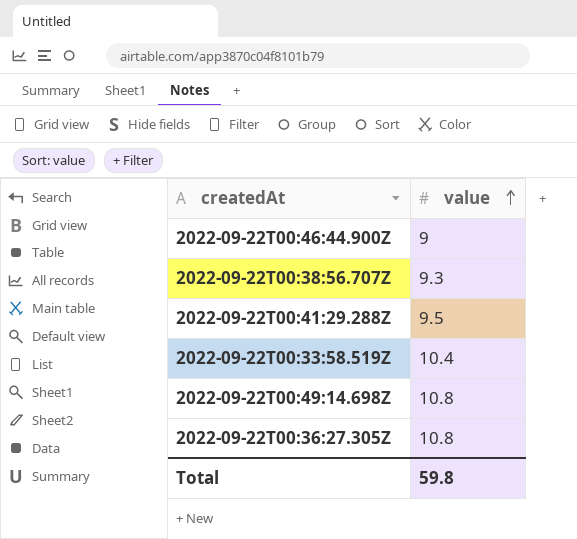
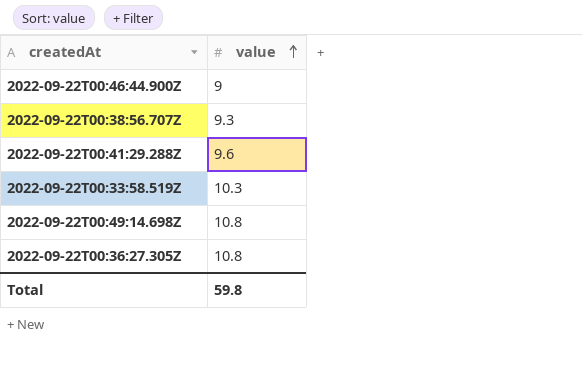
2022-09-22T00:41:29.288Z | value: 9.5 -> 9.6
2022-09-22T00:33:58.519Z | value: 10.4 -> 10.3

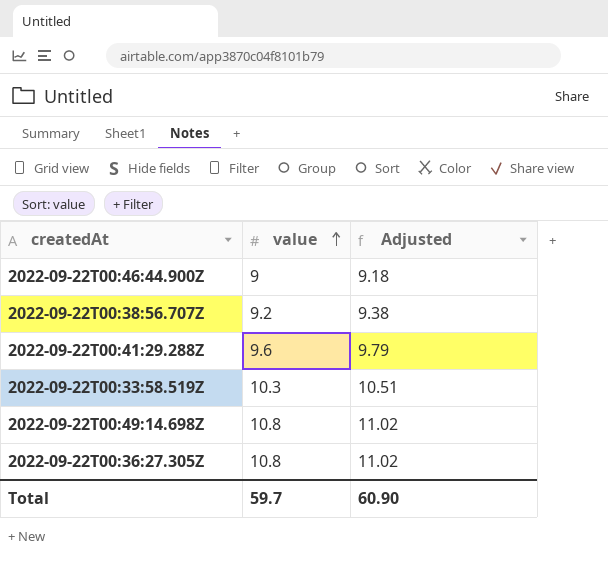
column Adjusted | formula: none -> [value] * 1.02
2022-09-22T00:38:56.707Z | value: 9.3 -> 9.2
Total | value: 59.8 -> 59.7

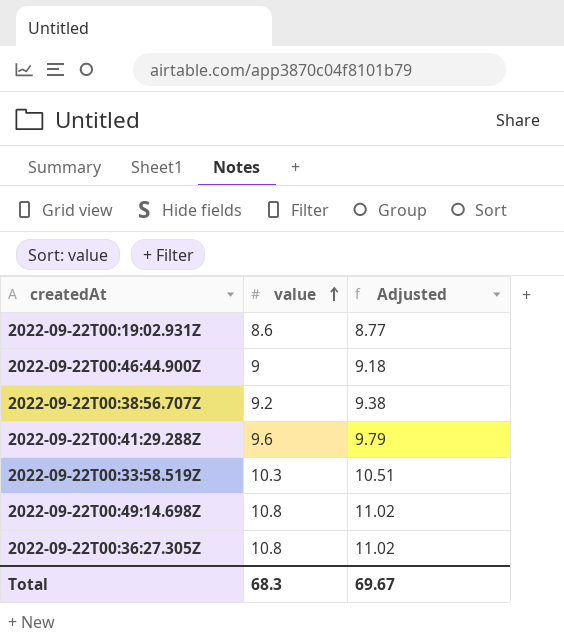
row 2022-09-22T00:19:02.931Z: none -> 8.6 | 8.77
Total | value: 59.7 -> 68.3
Total | Adjusted: 60.90 -> 69.67

